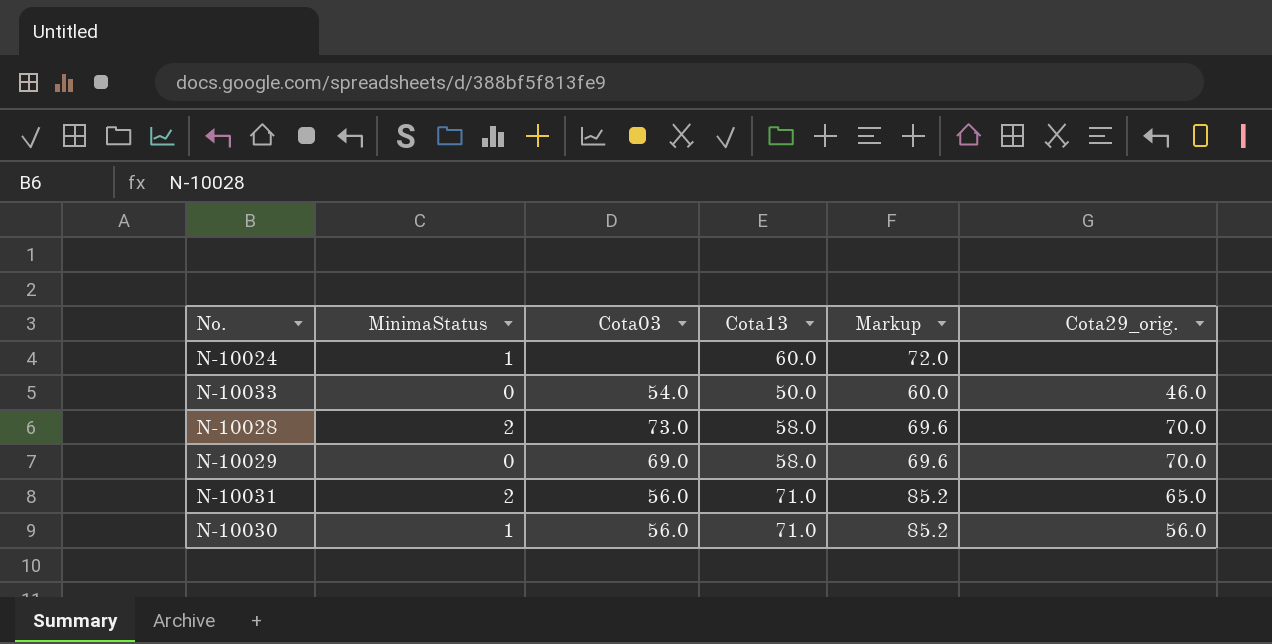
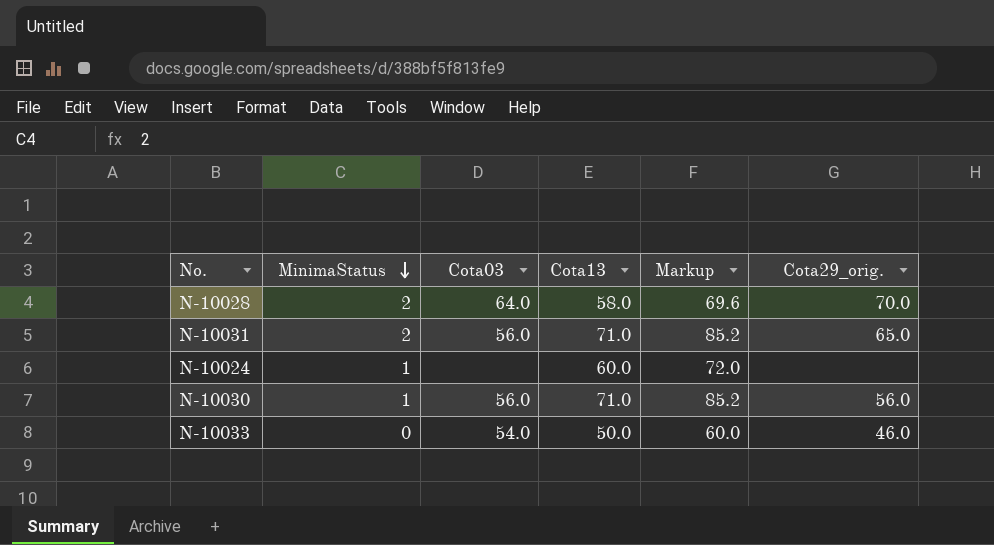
row order: none -> MinimaStatus descending
row N-10029: 0 | 69.0 | 58.0 | 69.6 | 70.0 -> none
N-10028 | Cota03: 73.0 -> 64.0

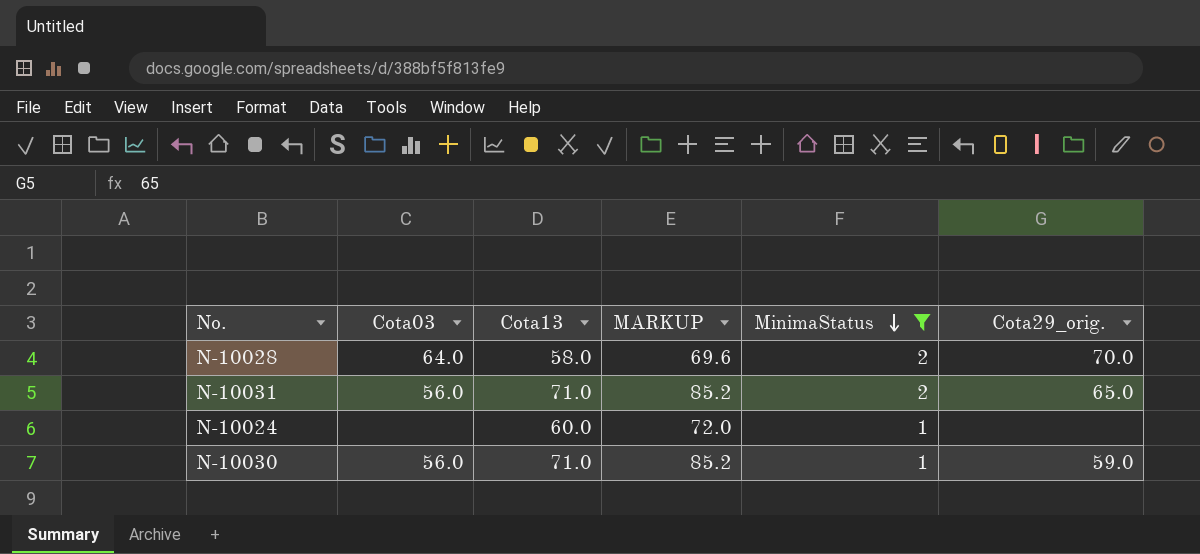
filter: none -> MinimaStatus != 0
column name: Markup -> MARKUP
column MinimaStatus | position: 2 -> 5
N-10030 | Cota29_orig.: 56.0 -> 59.0

